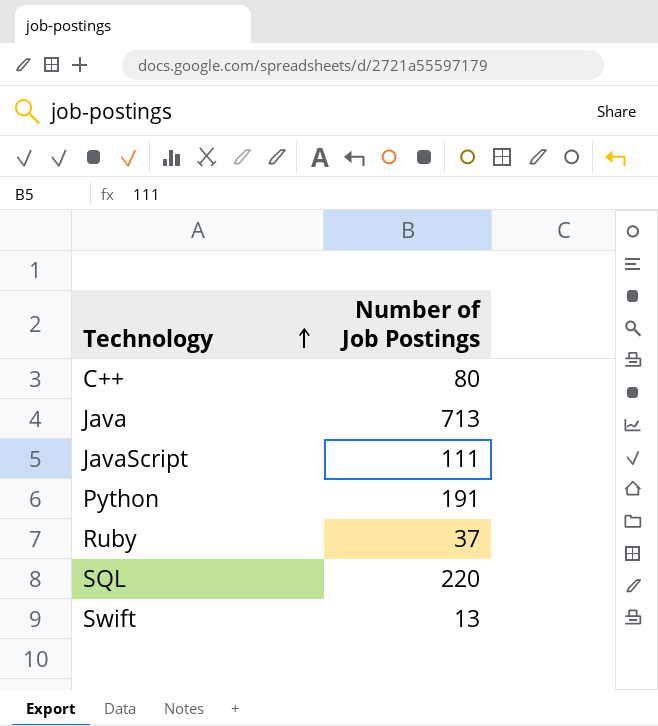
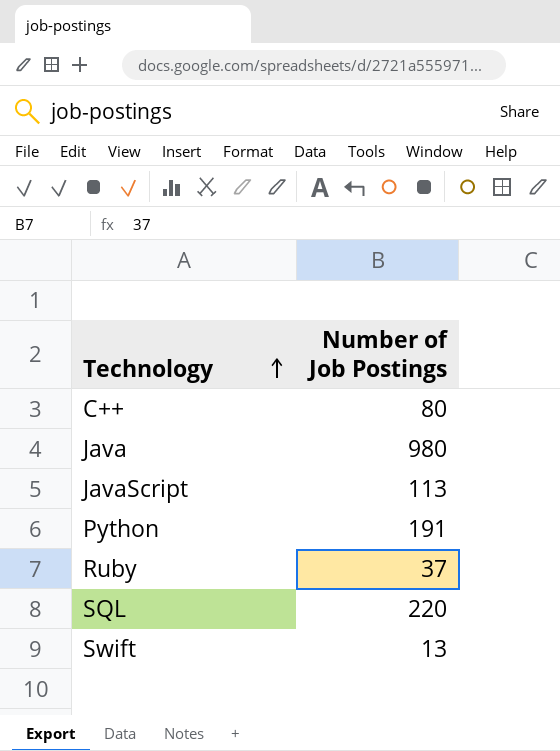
Java | Number of Job Postings: 713 -> 980
JavaScript | Number of Job Postings: 111 -> 113

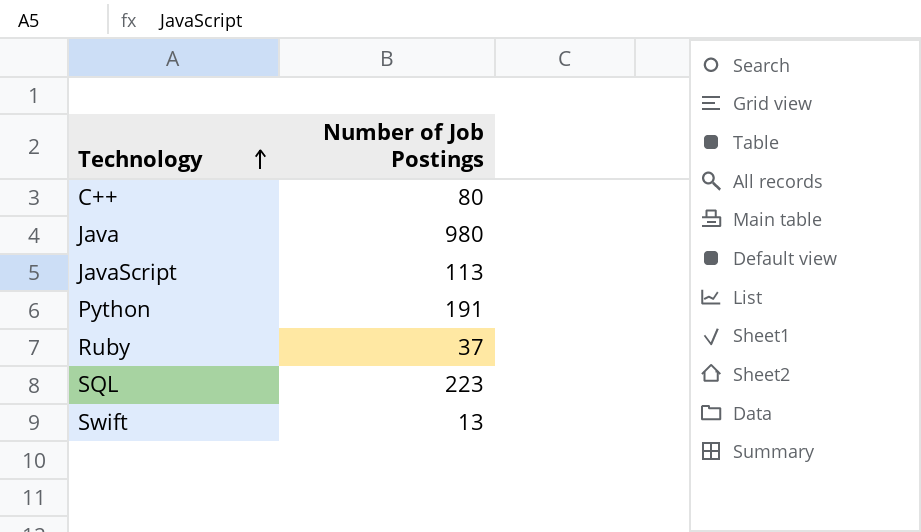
SQL | Number of Job Postings: 220 -> 223

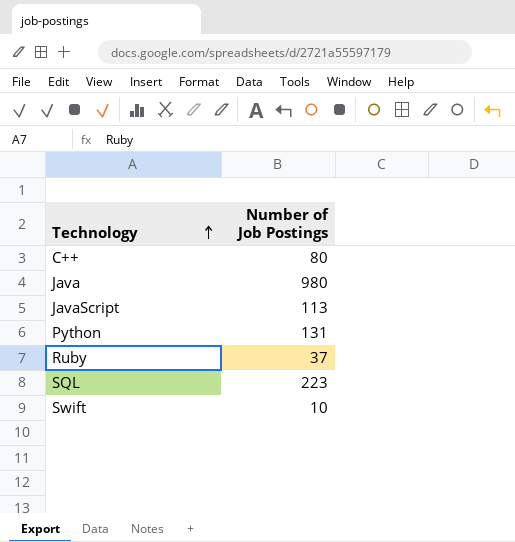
Python | Number of Job Postings: 191 -> 131
Swift | Number of Job Postings: 13 -> 10

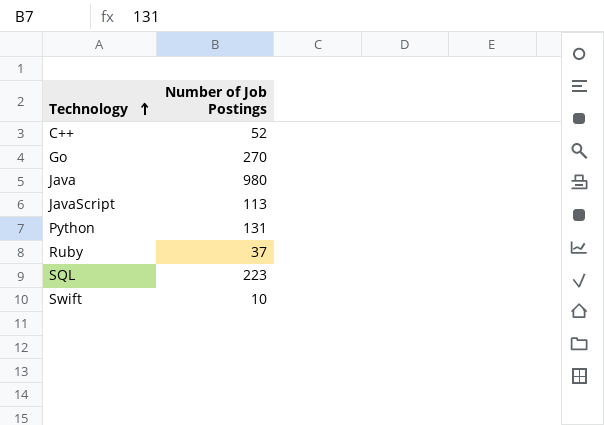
C++ | Number of Job Postings: 80 -> 52
row Go: none -> 270

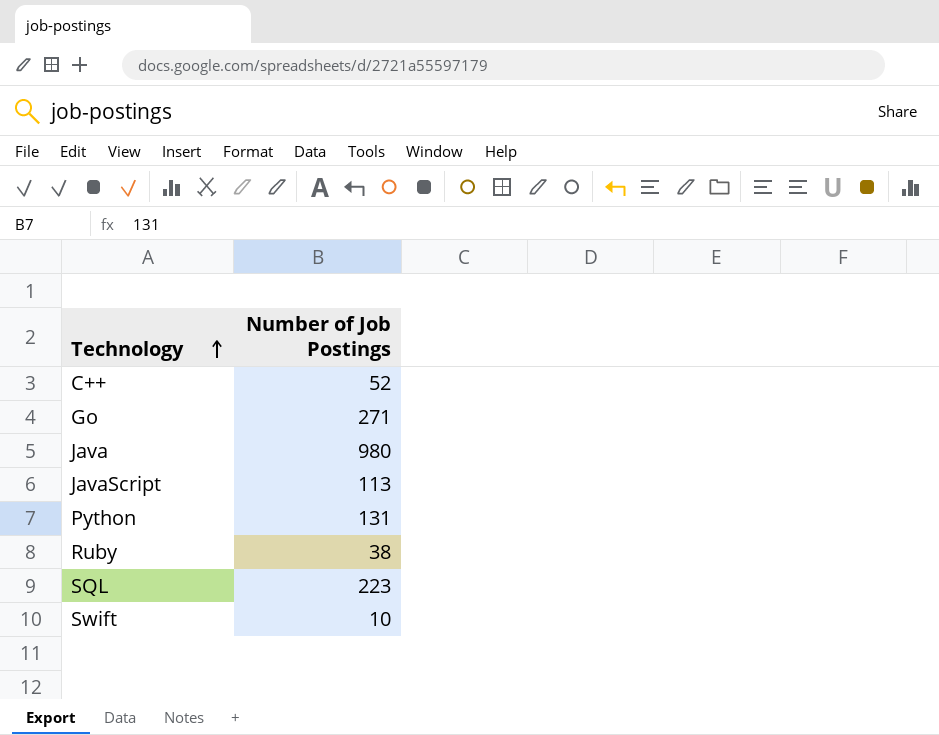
Go | Number of Job Postings: 270 -> 271
Ruby | Number of Job Postings: 37 -> 38

